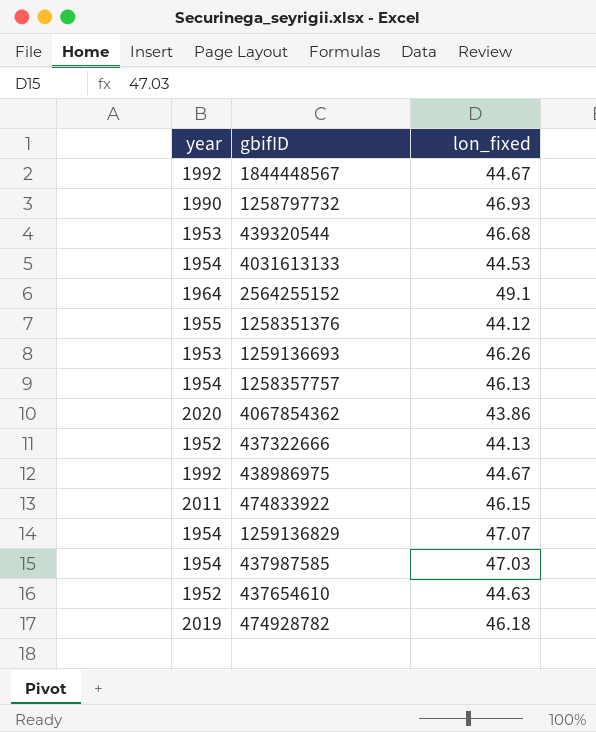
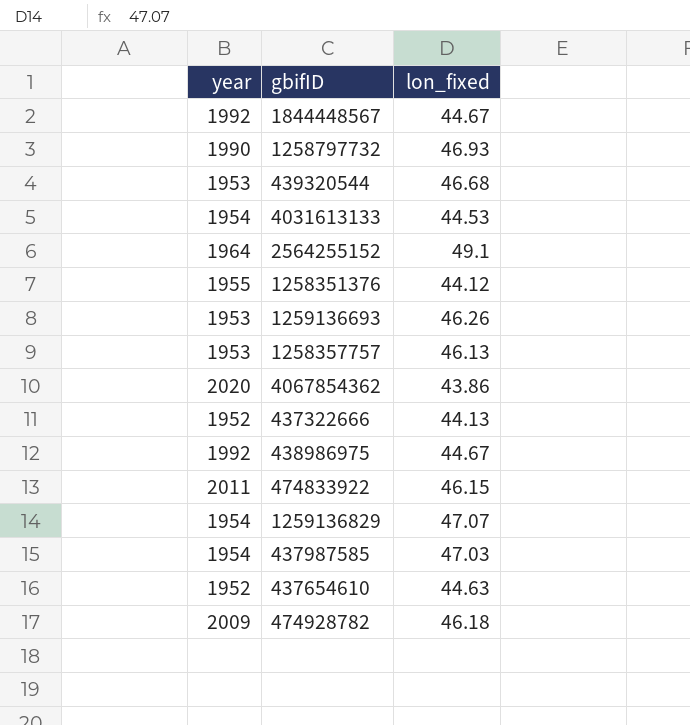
1258357757 | year: 1954 -> 1953
474928782 | year: 2019 -> 2009

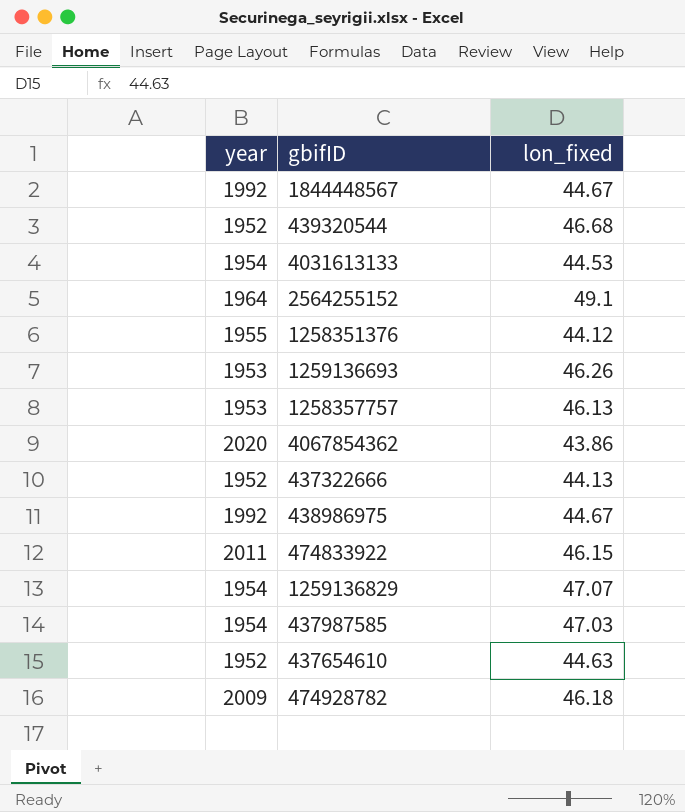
row 1258797732: 1990 | 46.93 -> none
439320544 | year: 1953 -> 1952

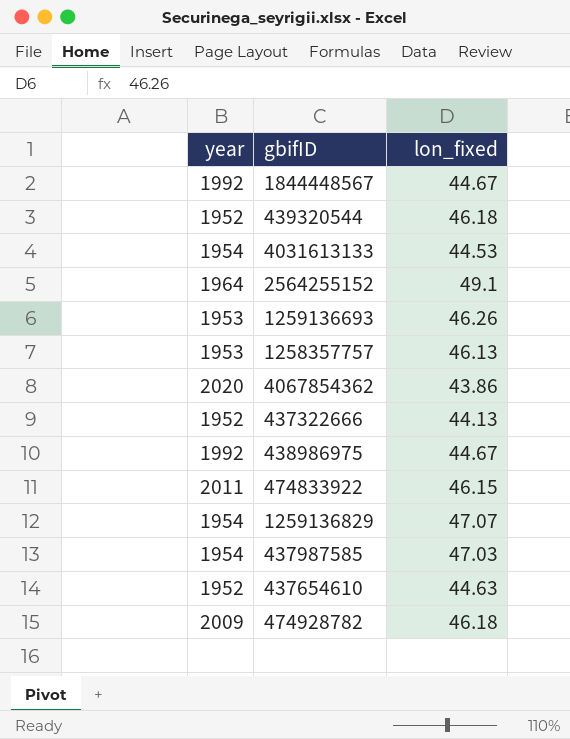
row 1258351376: 1955 | 44.12 -> none
439320544 | lon_fixed: 46.68 -> 46.18

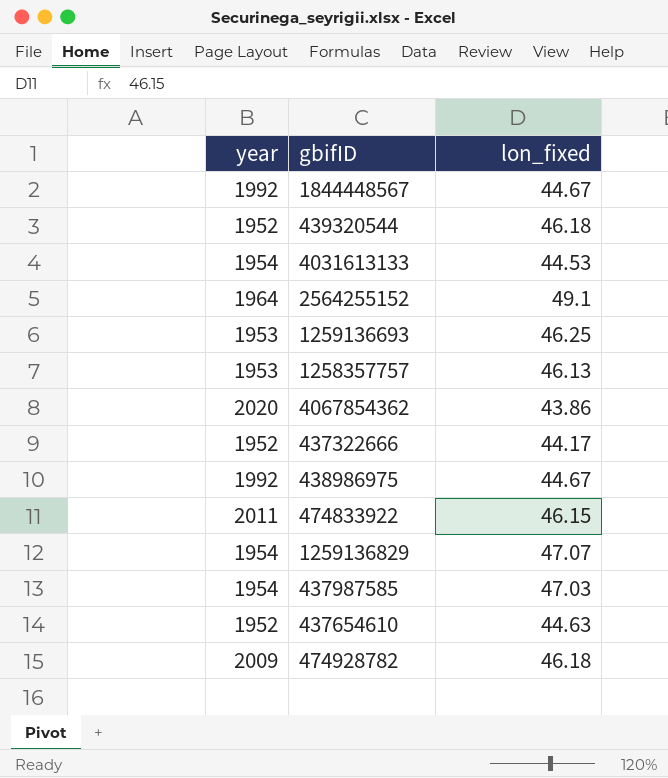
1259136693 | lon_fixed: 46.26 -> 46.25
437322666 | lon_fixed: 44.13 -> 44.17

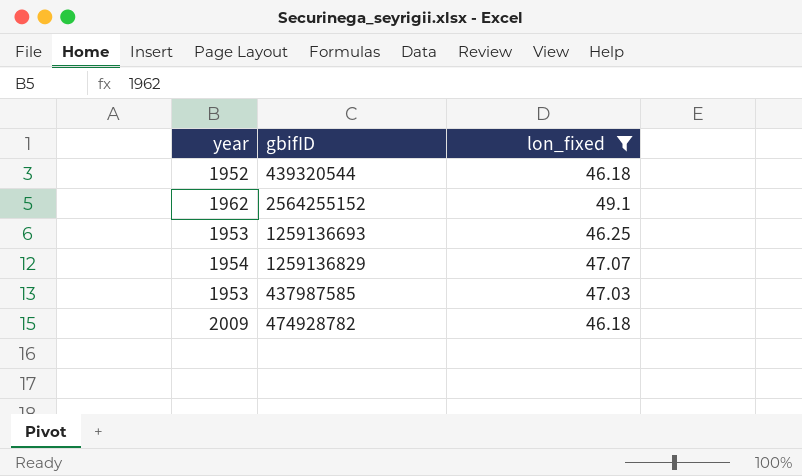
filter: none -> lon_fixed >= 46.18
2564255152 | year: 1964 -> 1962
437987585 | year: 1954 -> 1953

